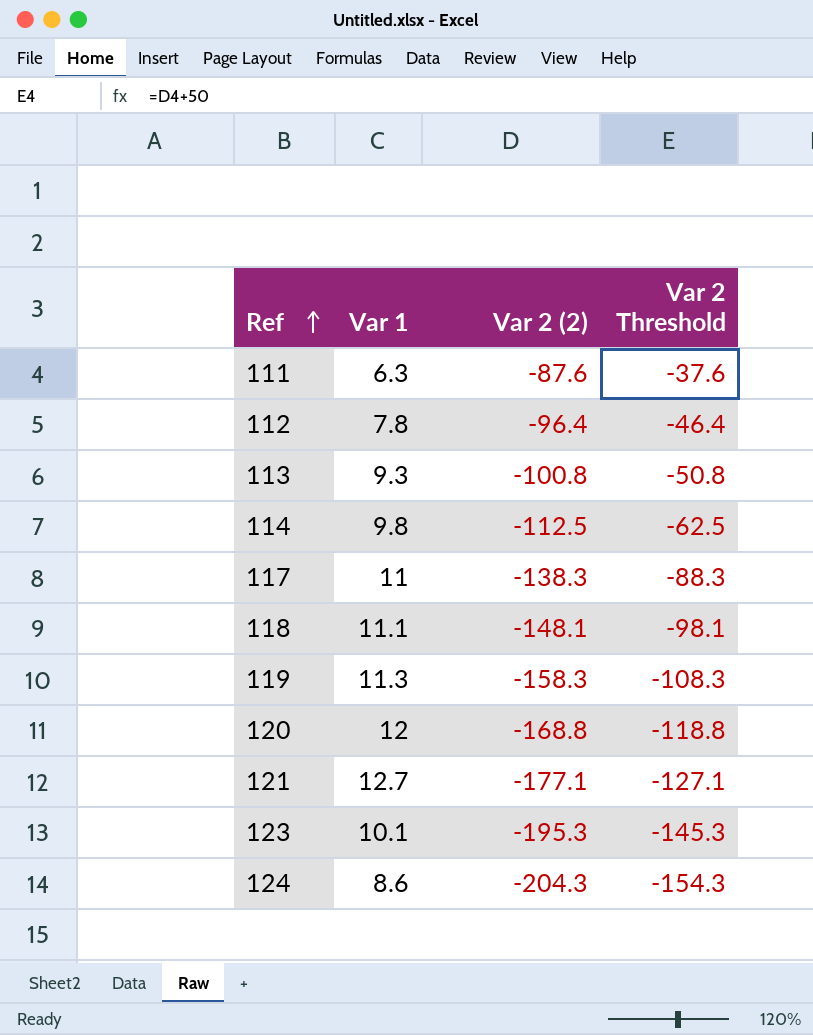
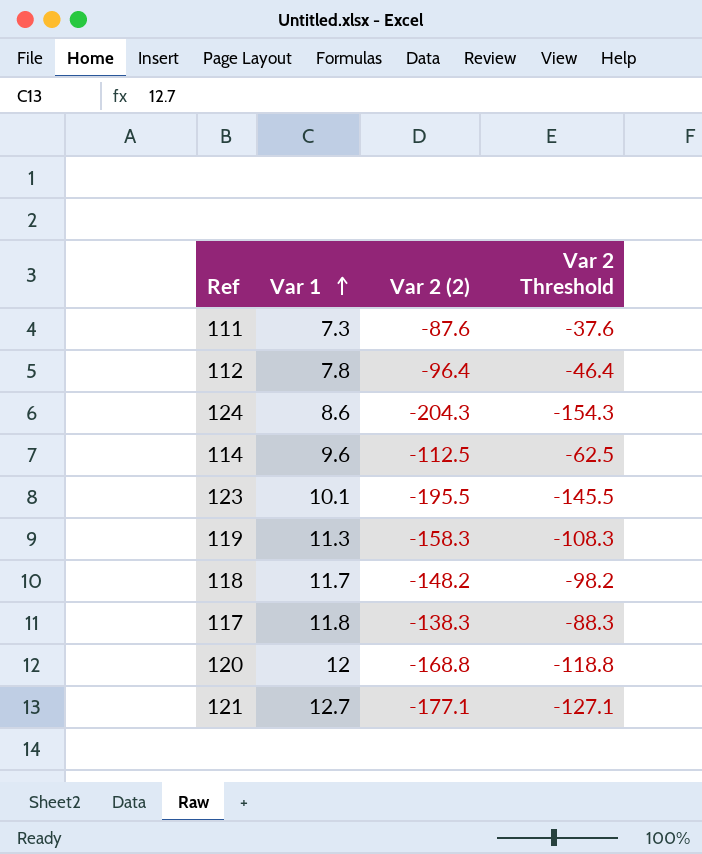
row order: Ref ascending -> Var 1 ascending
row 113: 9.3 | -100.8 | -50.8 -> none
111 | Var 1: 6.3 -> 7.3
114 | Var 1: 9.8 -> 9.6
123 | Var 2 (2): -195.3 -> -195.5
123 | Var 2 Threshold: -145.3 -> -145.5
118 | Var 1: 11.1 -> 11.7
118 | Var 2 (2): -148.1 -> -148.2
118 | Var 2 Threshold: -98.1 -> -98.2
117 | Var 1: 11 -> 11.8

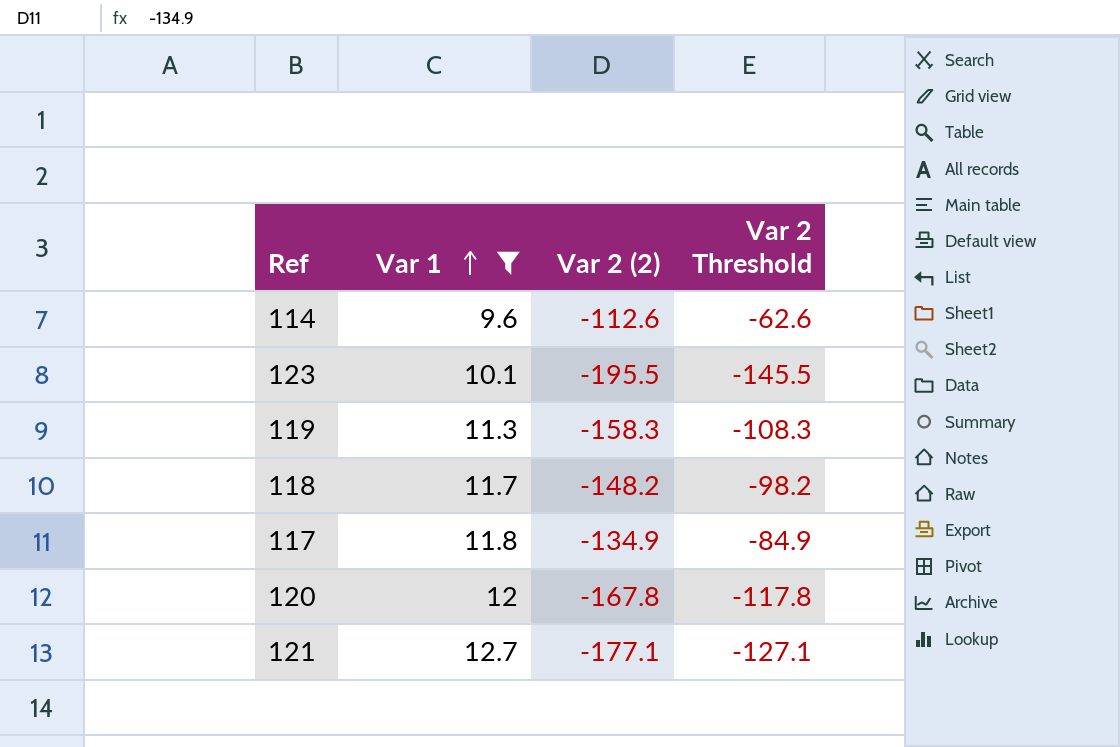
filter: none -> Var 1 >= 9.6
114 | Var 2 (2): -112.5 -> -112.6
114 | Var 2 Threshold: -62.5 -> -62.6
117 | Var 2 (2): -138.3 -> -134.9
117 | Var 2 Threshold: -88.3 -> -84.9
120 | Var 2 (2): -168.8 -> -167.8
120 | Var 2 Threshold: -118.8 -> -117.8

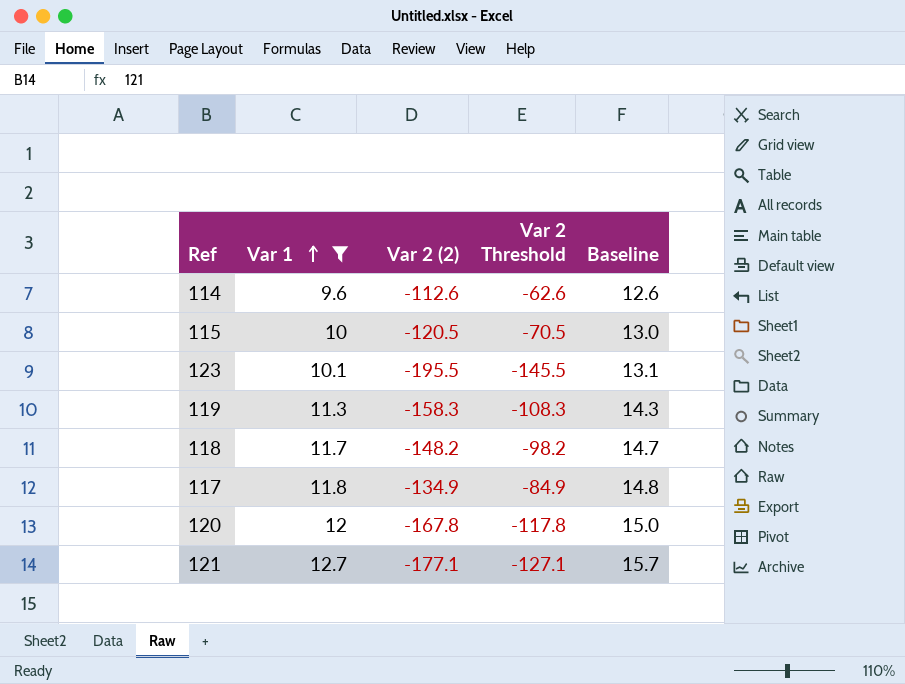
column Baseline | formula: none -> [Var 1] + 3
row 115: none -> 10 | -120.5 | -70.5 | 13.0

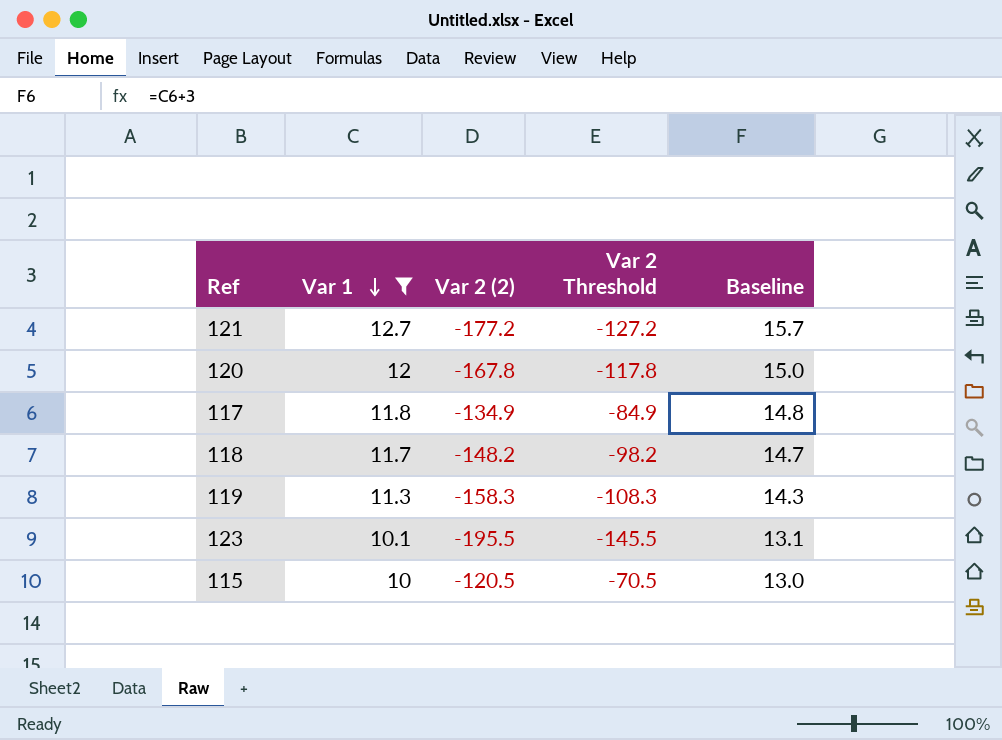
row order: Var 1 ascending -> Var 1 descending
row 114: 9.6 | -112.6 | -62.6 | 12.6 -> none
121 | Var 2 (2): -177.1 -> -177.2
121 | Var 2 Threshold: -127.1 -> -127.2

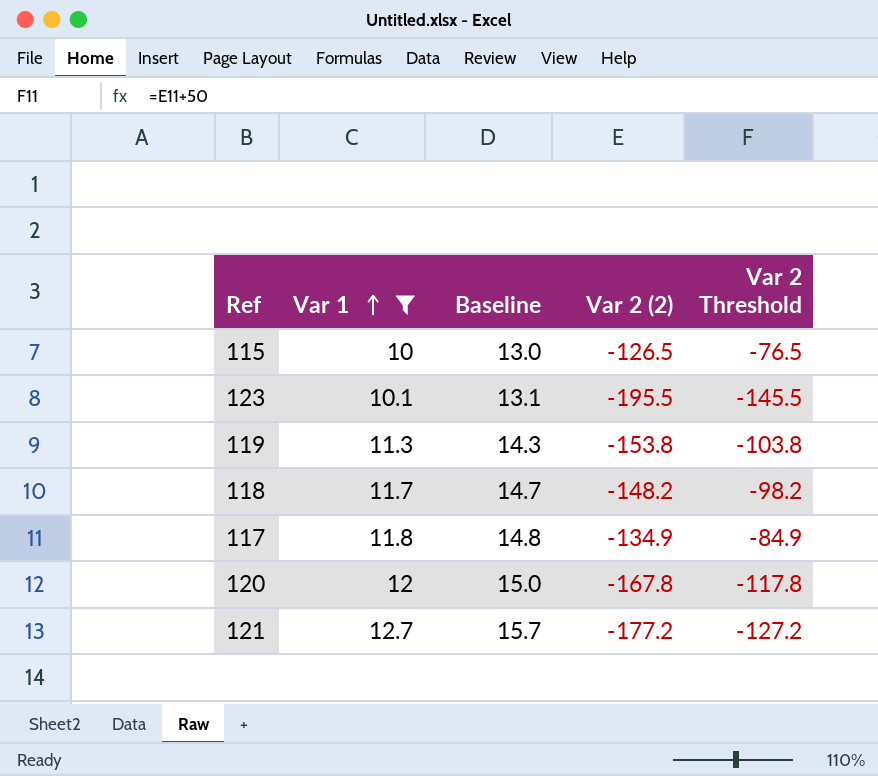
row order: Var 1 descending -> Var 1 ascending
column Baseline | position: 5 -> 3
115 | Var 2 (2): -120.5 -> -126.5
115 | Var 2 Threshold: -70.5 -> -76.5
119 | Var 2 (2): -158.3 -> -153.8
119 | Var 2 Threshold: -108.3 -> -103.8

